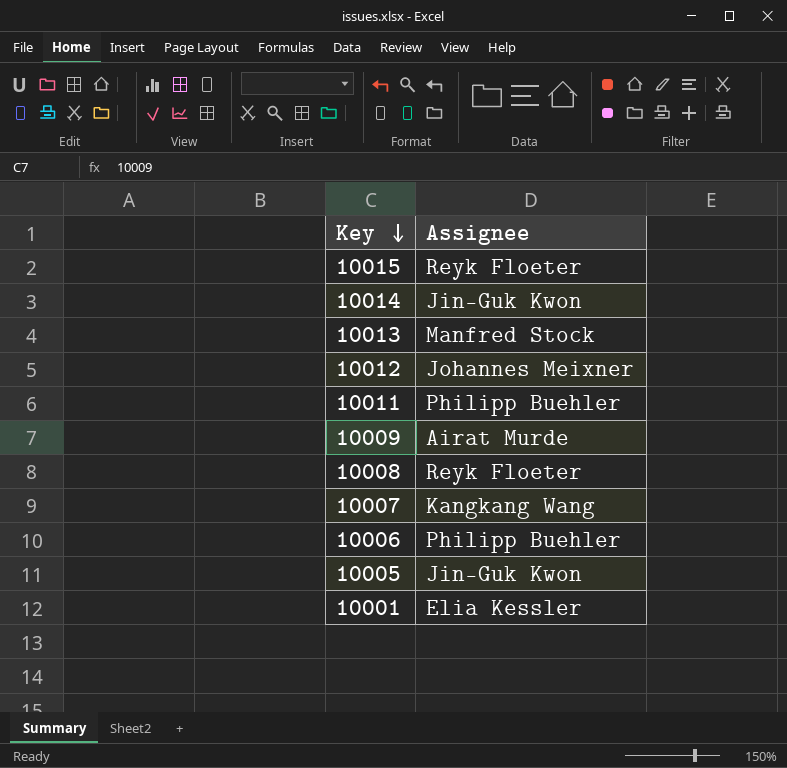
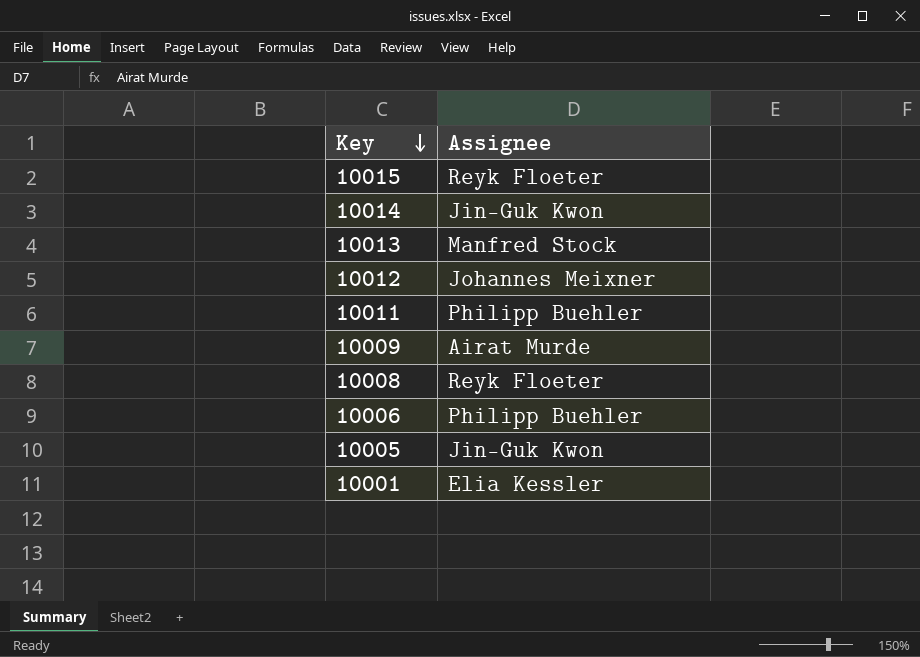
row 10007: Kangkang Wang -> none

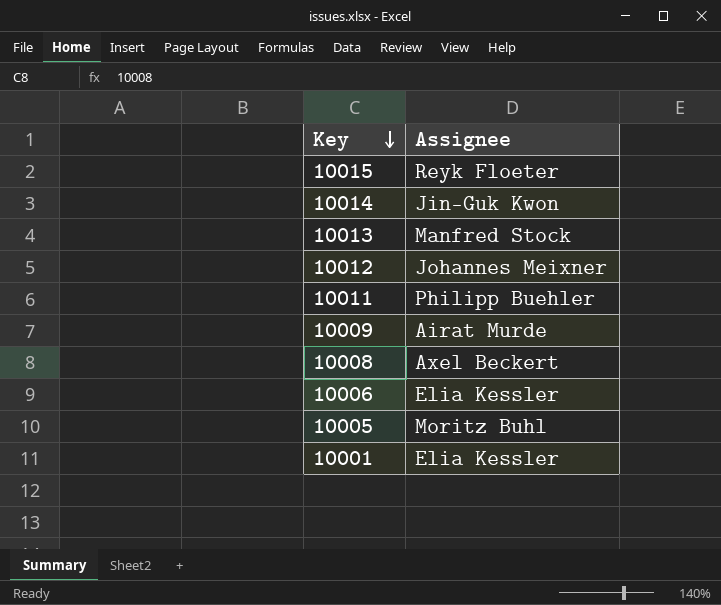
10008 | Assignee: Reyk Floeter -> Axel Beckert
10006 | Assignee: Philipp Buehler -> Elia Kessler
10005 | Assignee: Jin-Guk Kwon -> Moritz Buhl

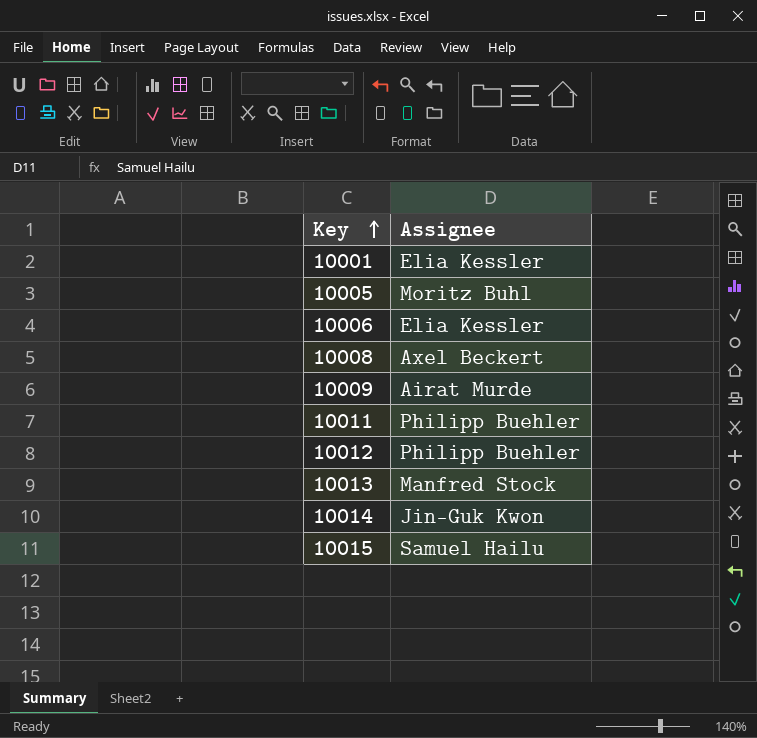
row order: Key descending -> Key ascending
10012 | Assignee: Johannes Meixner -> Philipp Buehler
10015 | Assignee: Reyk Floeter -> Samuel Hailu

